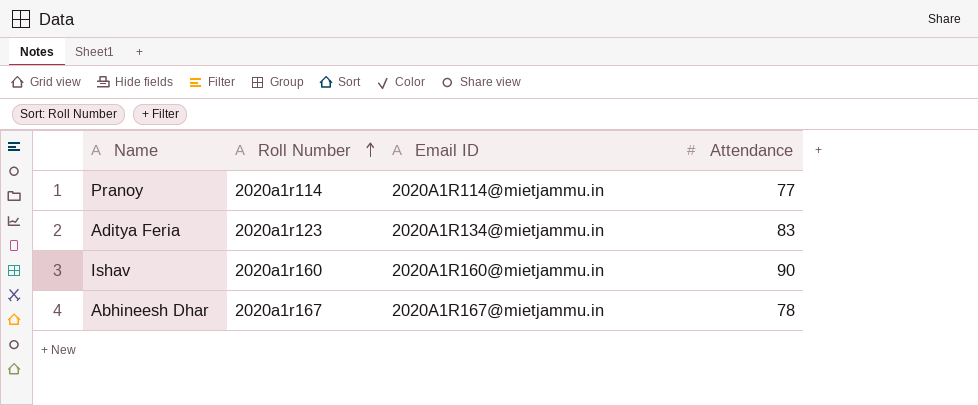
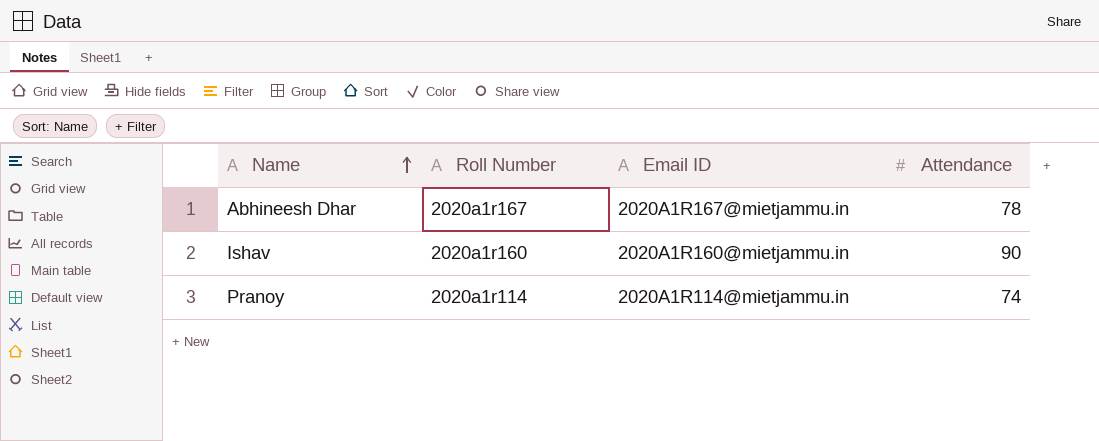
row order: Roll Number ascending -> Name ascending
row Aditya Feria: 2020a1r123 | 2020A1R134@mietjammu.in | 83 -> none
Pranoy | Attendance: 77 -> 74

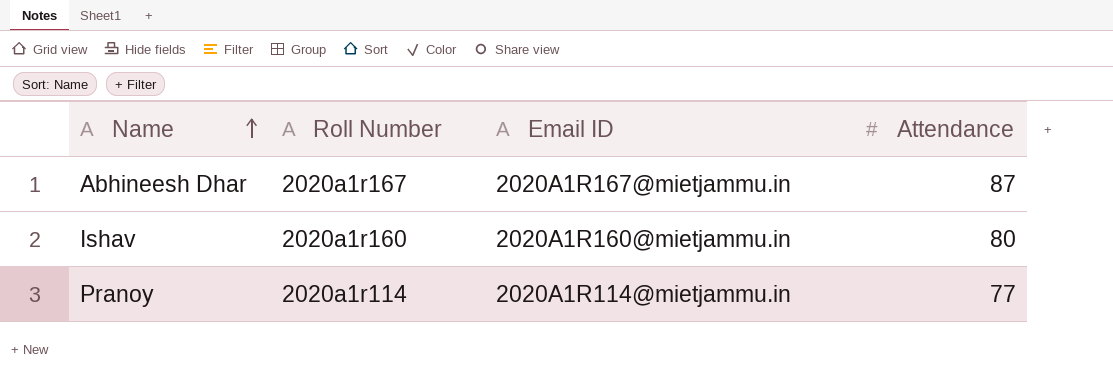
Abhineesh Dhar | Attendance: 78 -> 87
Ishav | Attendance: 90 -> 80
Pranoy | Attendance: 74 -> 77

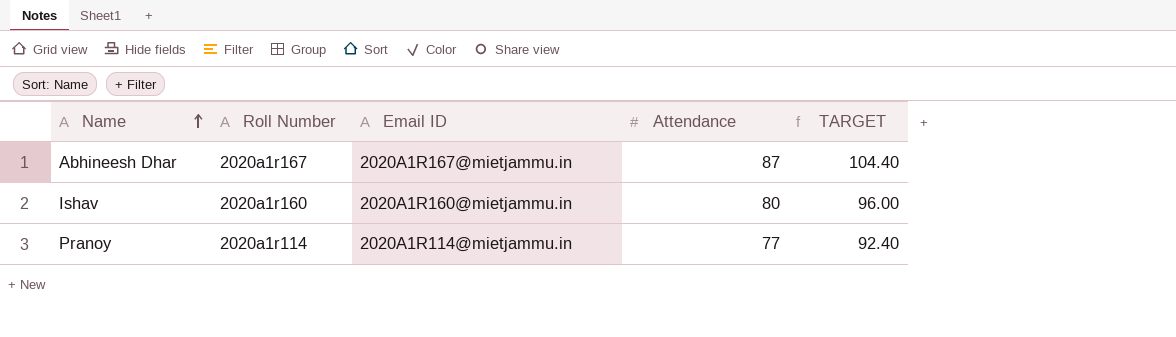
column TARGET | formula: none -> [Attendance] * 1.2

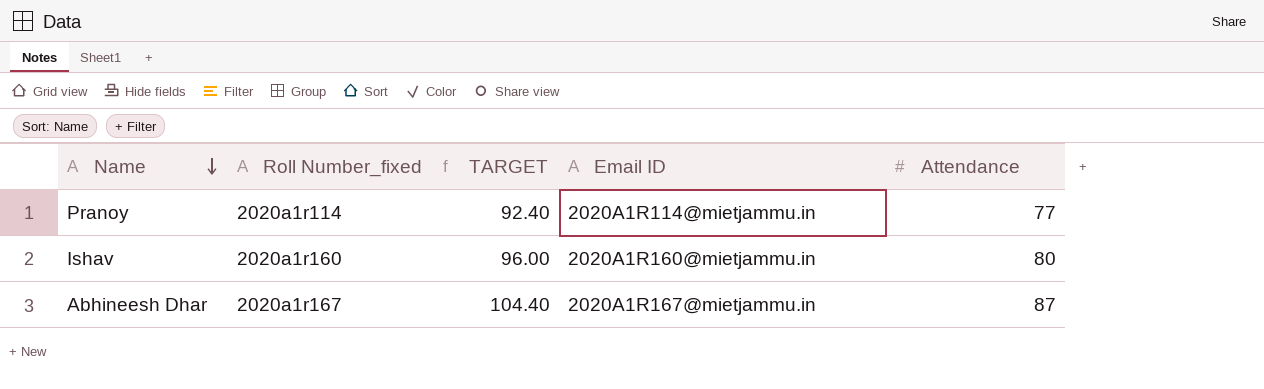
row order: Name ascending -> Name descending
column name: Roll Number -> Roll Number_fixed
column TARGET | position: 5 -> 3

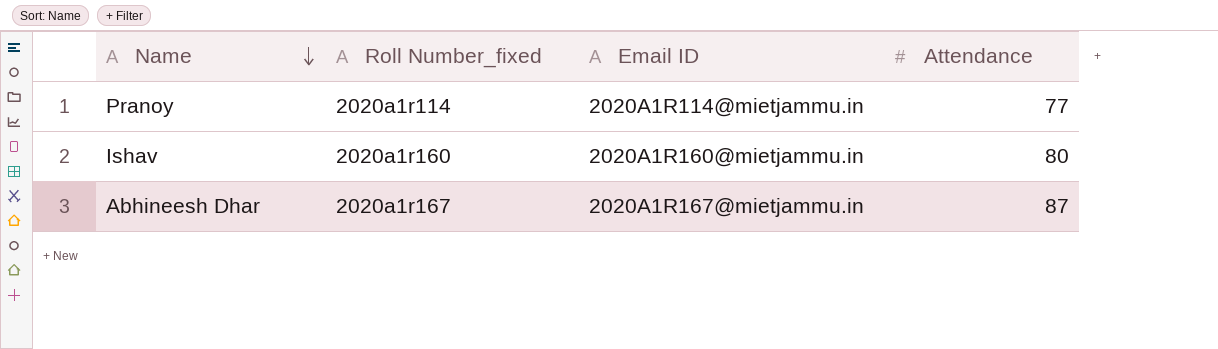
column TARGET | formula: [Attendance] * 1.2 -> none

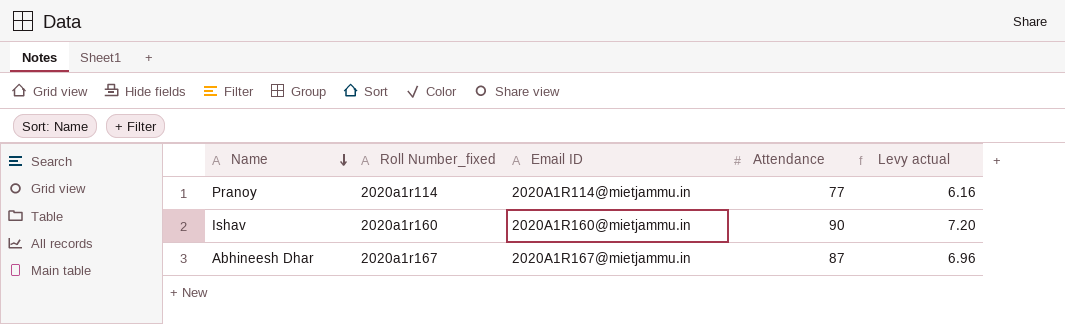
column Levy actual | formula: none -> [Attendance] * 0.08
Ishav | Attendance: 80 -> 90

